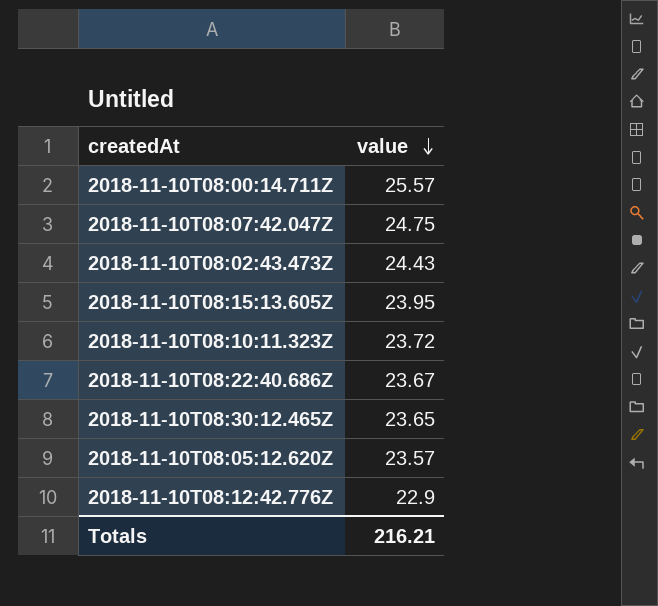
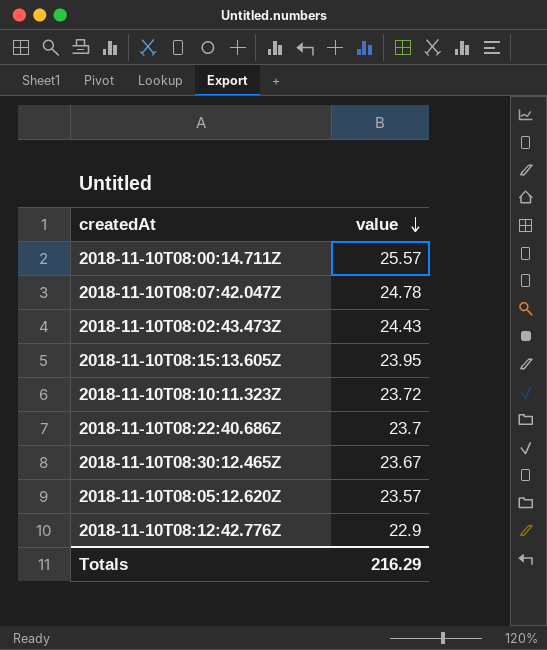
2018-11-10T08:07:42.047Z | value: 24.75 -> 24.78
2018-11-10T08:22:40.686Z | value: 23.67 -> 23.7
2018-11-10T08:30:12.465Z | value: 23.65 -> 23.67
Totals | value: 216.21 -> 216.29

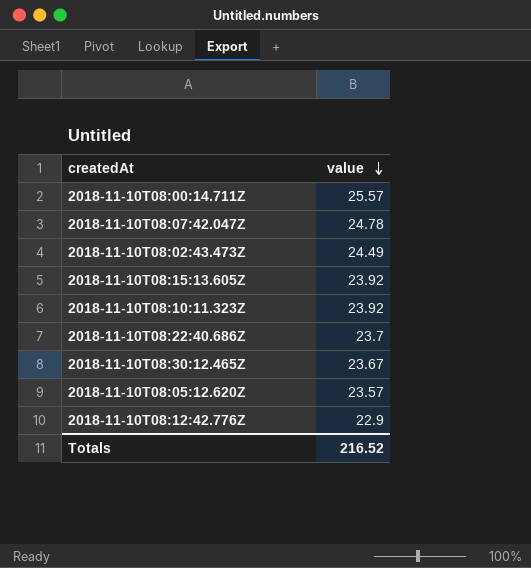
2018-11-10T08:02:43.473Z | value: 24.43 -> 24.49
2018-11-10T08:15:13.605Z | value: 23.95 -> 23.92
2018-11-10T08:10:11.323Z | value: 23.72 -> 23.92
Totals | value: 216.29 -> 216.52

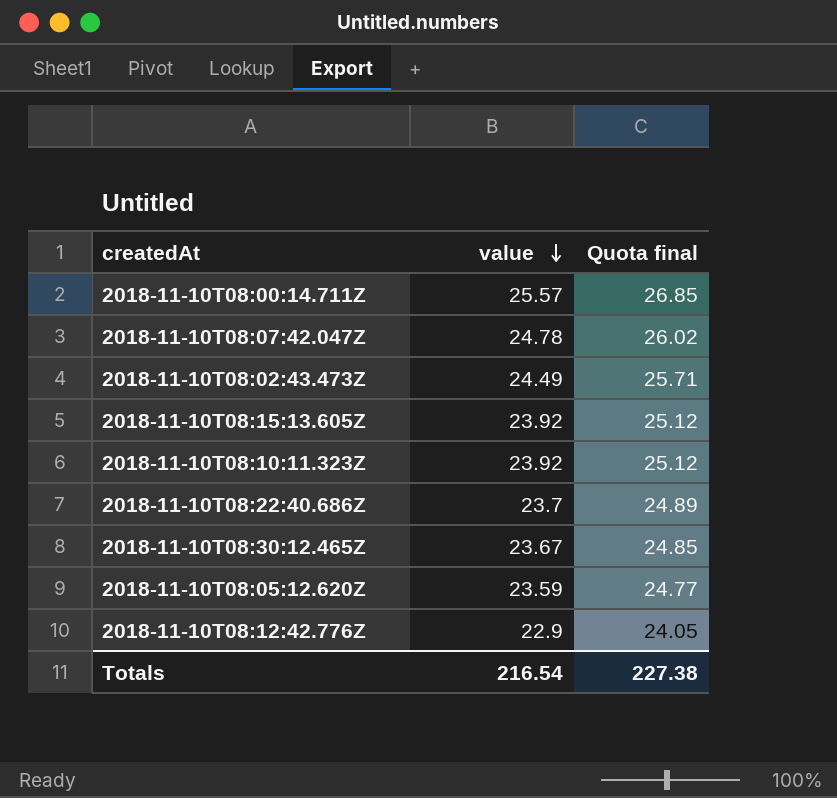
column Quota final | formula: none -> [value] * 1.05
2018-11-10T08:05:12.620Z | value: 23.57 -> 23.59
Totals | value: 216.52 -> 216.54

